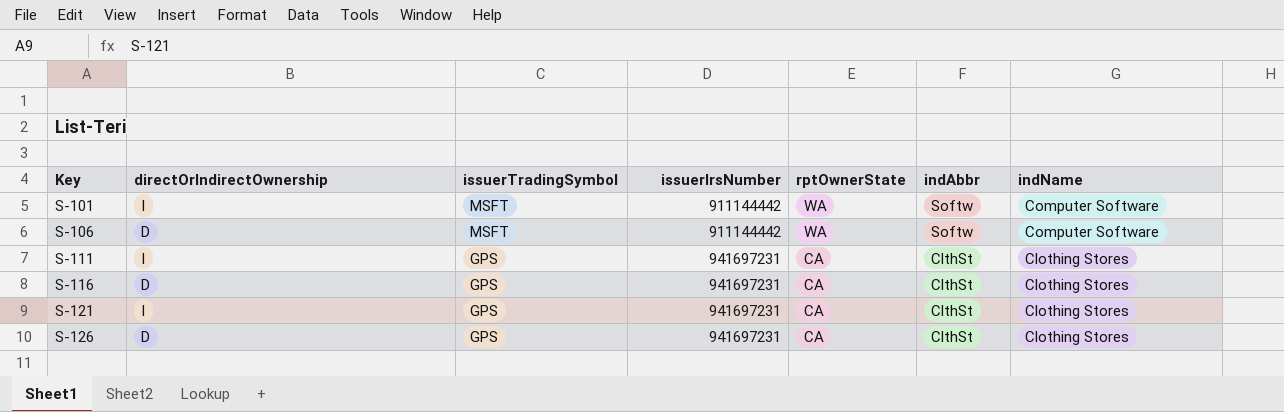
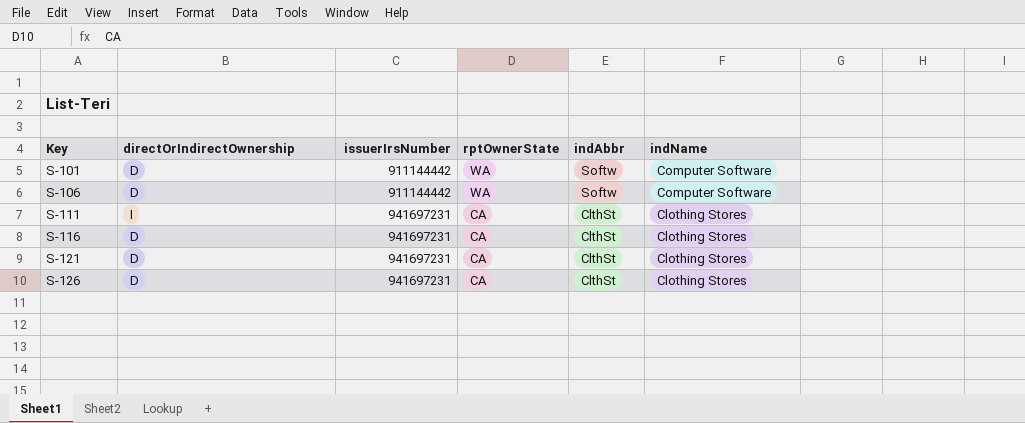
column issuerTradingSymbol | position: 3 -> none
S-101 | directOrIndirectOwnership: I -> D
S-121 | directOrIndirectOwnership: I -> D

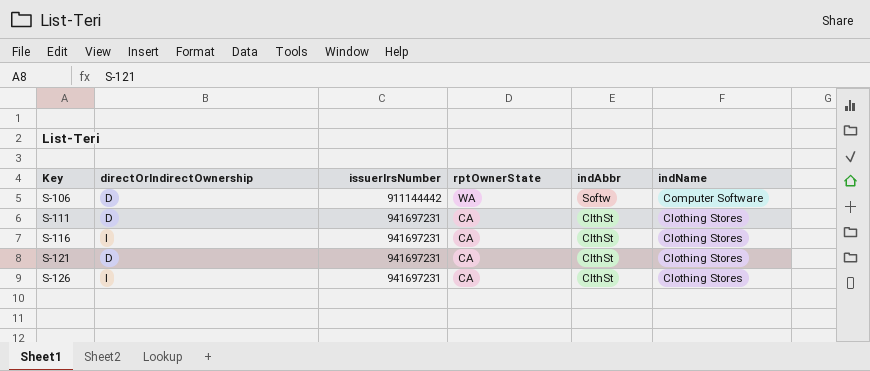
row S-101: D | 911144442 | WA | Softw | Computer Software -> none
S-111 | directOrIndirectOwnership: I -> D
S-116 | directOrIndirectOwnership: D -> I
S-126 | directOrIndirectOwnership: D -> I

